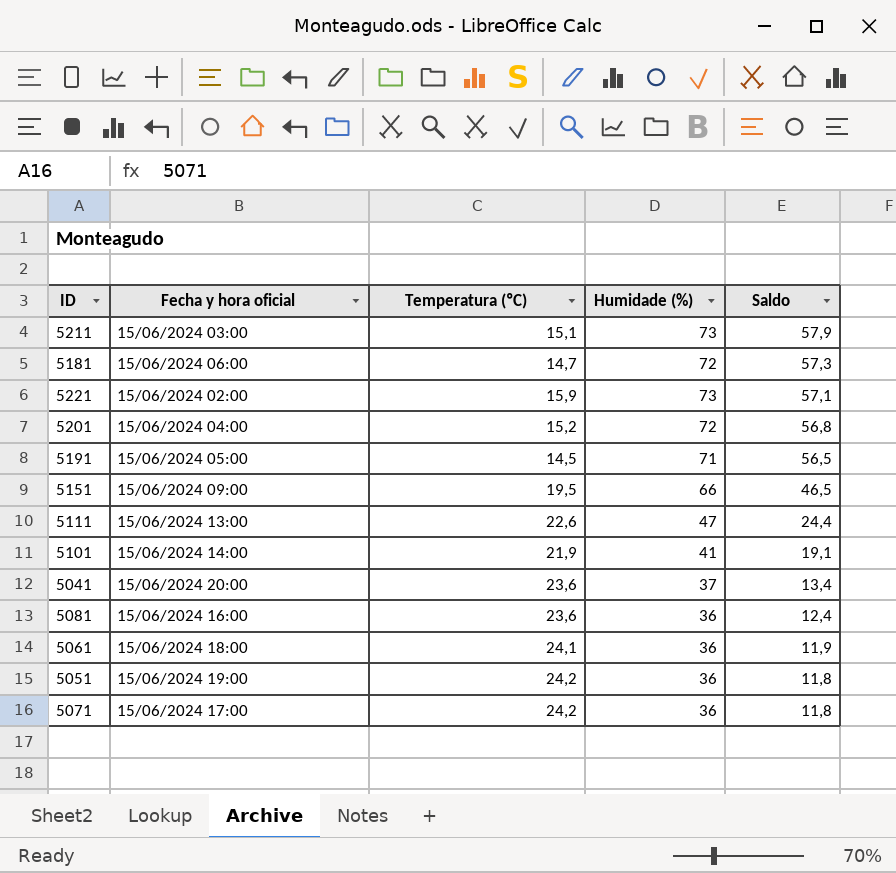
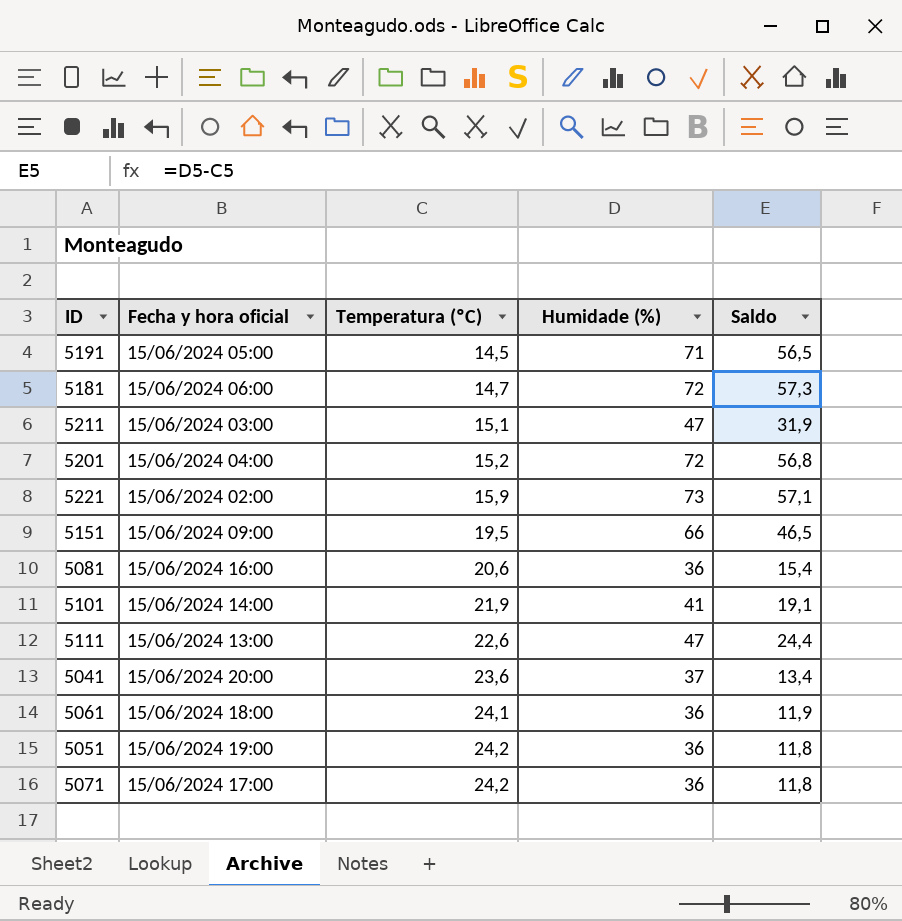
row order: Saldo descending -> Temperatura (ºC) ascending
5211 | Humidade (%): 73 -> 47
5211 | Saldo: 57,9 -> 31,9
5081 | Temperatura (ºC): 23,6 -> 20,6
5081 | Saldo: 12,4 -> 15,4

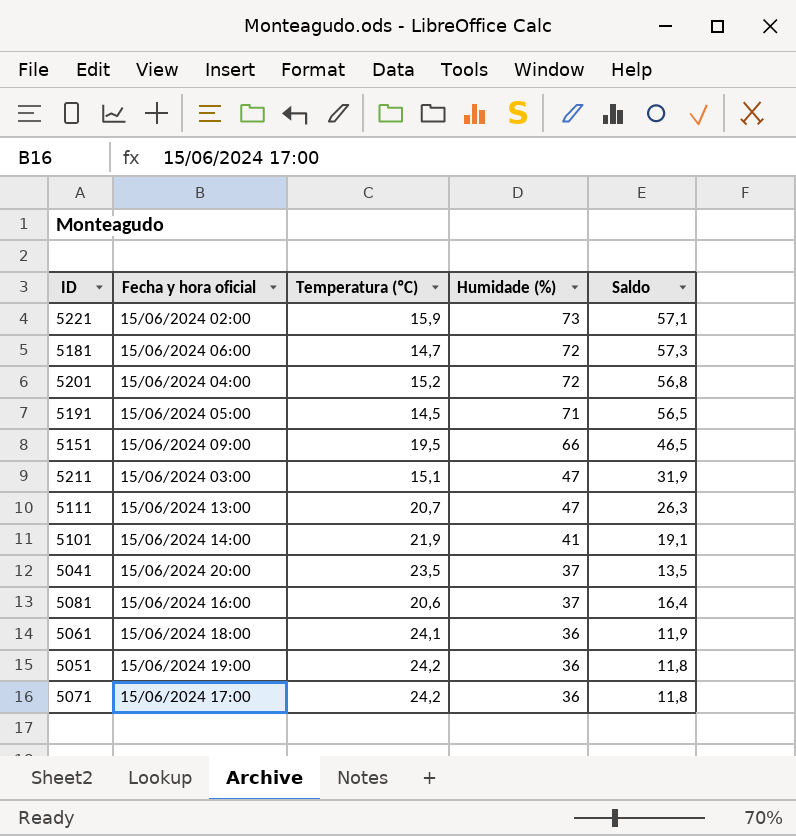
row order: Temperatura (ºC) ascending -> Humidade (%) descending
5111 | Temperatura (ºC): 22,6 -> 20,7
5111 | Saldo: 24,4 -> 26,3
5041 | Temperatura (ºC): 23,6 -> 23,5
5041 | Saldo: 13,4 -> 13,5
5081 | Humidade (%): 36 -> 37
5081 | Saldo: 15,4 -> 16,4

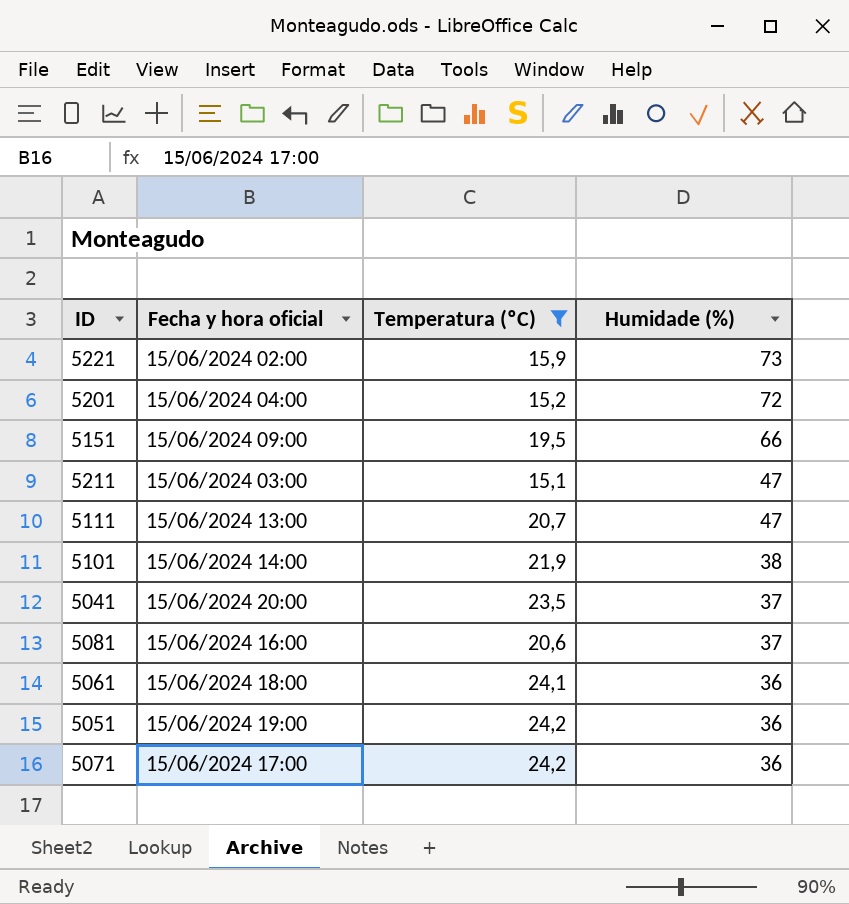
filter: none -> Temperatura (ºC) >= 15,1
column Saldo | formula: [Humidade (%)] - [Temperatura (ºC)] -> none
5101 | Humidade (%): 41 -> 38

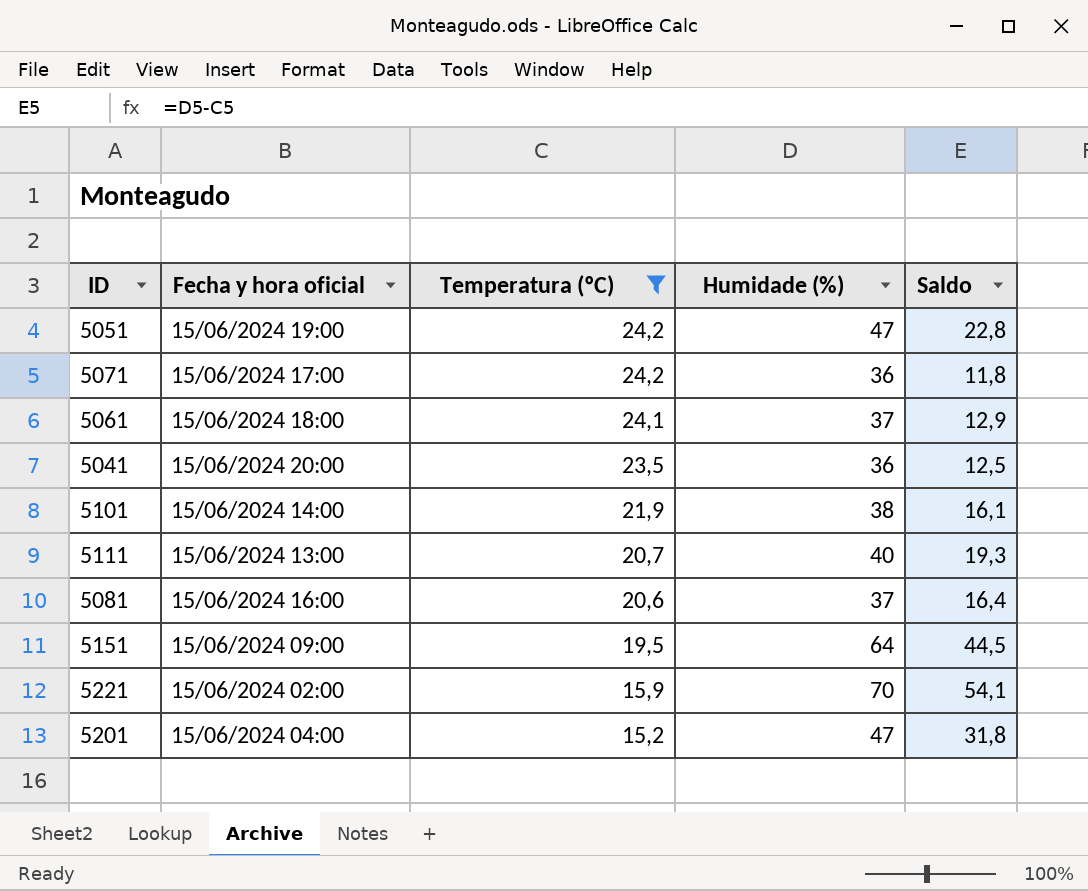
row order: Humidade (%) descending -> Temperatura (ºC) descending
column Saldo | formula: none -> [Humidade (%)] - [Temperatura (ºC)]
row 5211: 15/06/2024 03:00 | 15,1 | 47 -> none
5051 | Humidade (%): 36 -> 47
5061 | Humidade (%): 36 -> 37
5041 | Humidade (%): 37 -> 36
5111 | Humidade (%): 47 -> 40
5151 | Humidade (%): 66 -> 64
5221 | Humidade (%): 73 -> 70
5201 | Humidade (%): 72 -> 47

